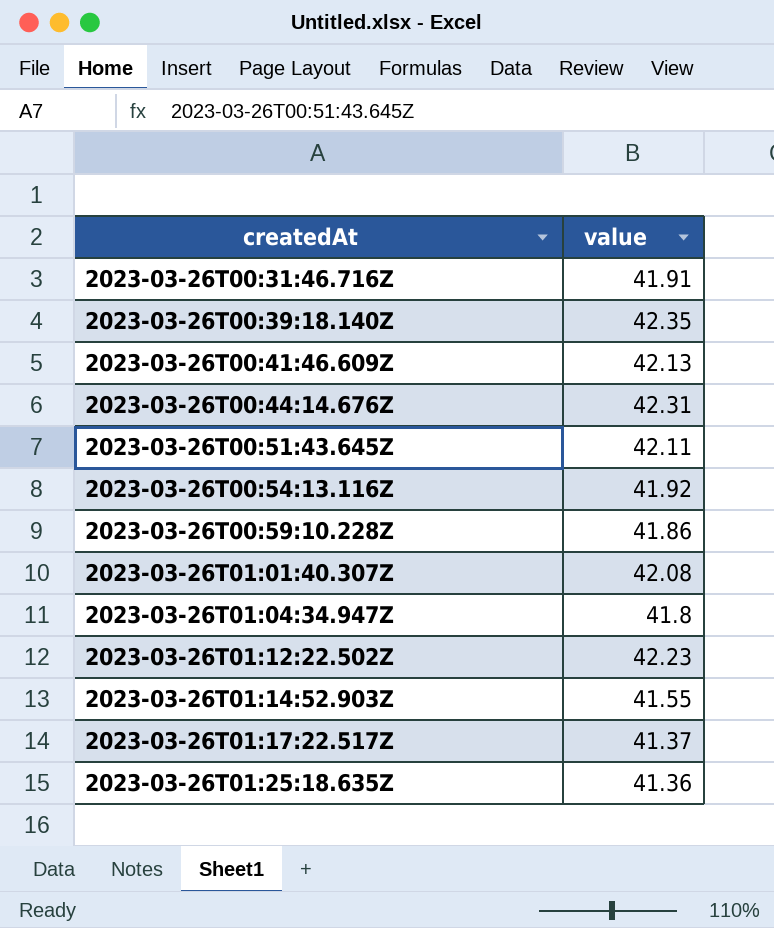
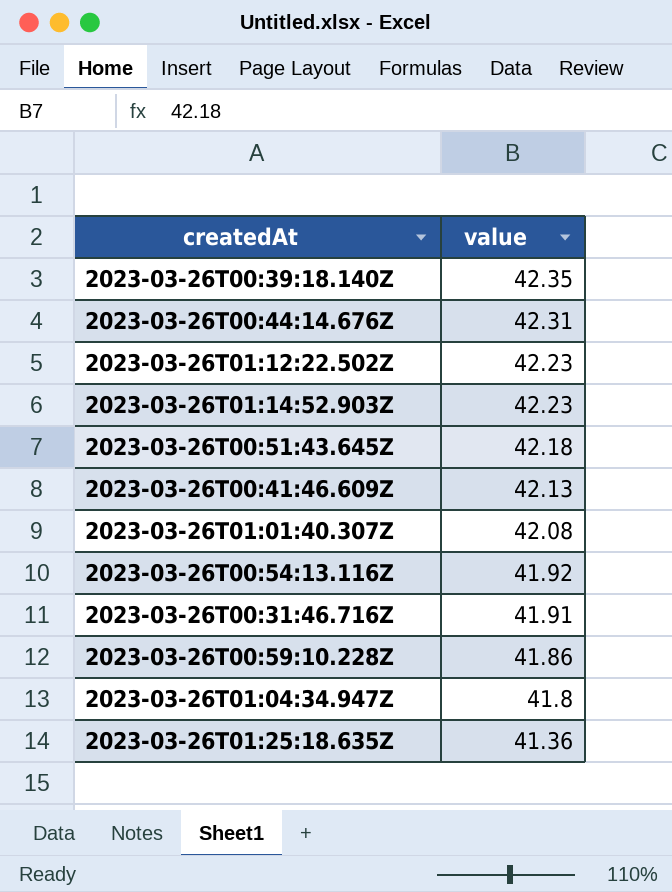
row order: createdAt ascending -> value descending
row 2023-03-26T01:17:22.517Z: 41.37 -> none
2023-03-26T01:14:52.903Z | value: 41.55 -> 42.23
2023-03-26T00:51:43.645Z | value: 42.11 -> 42.18

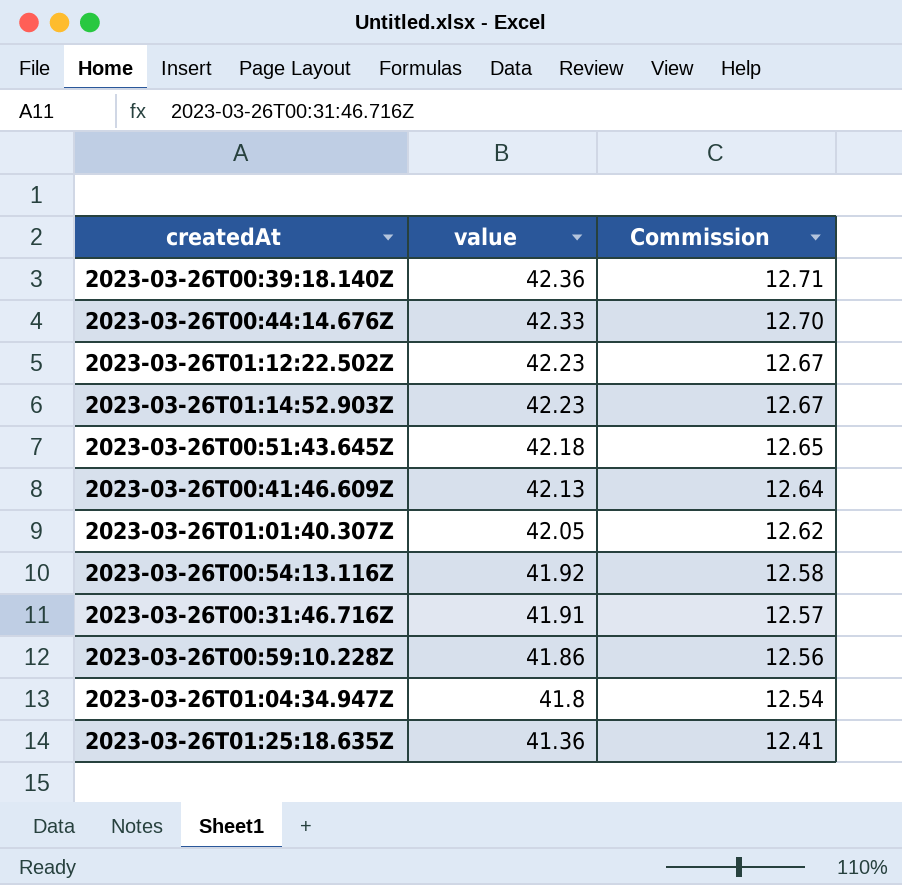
column Commission | formula: none -> [value] * 0.3
2023-03-26T00:39:18.140Z | value: 42.35 -> 42.36
2023-03-26T00:44:14.676Z | value: 42.31 -> 42.33
2023-03-26T01:01:40.307Z | value: 42.08 -> 42.05

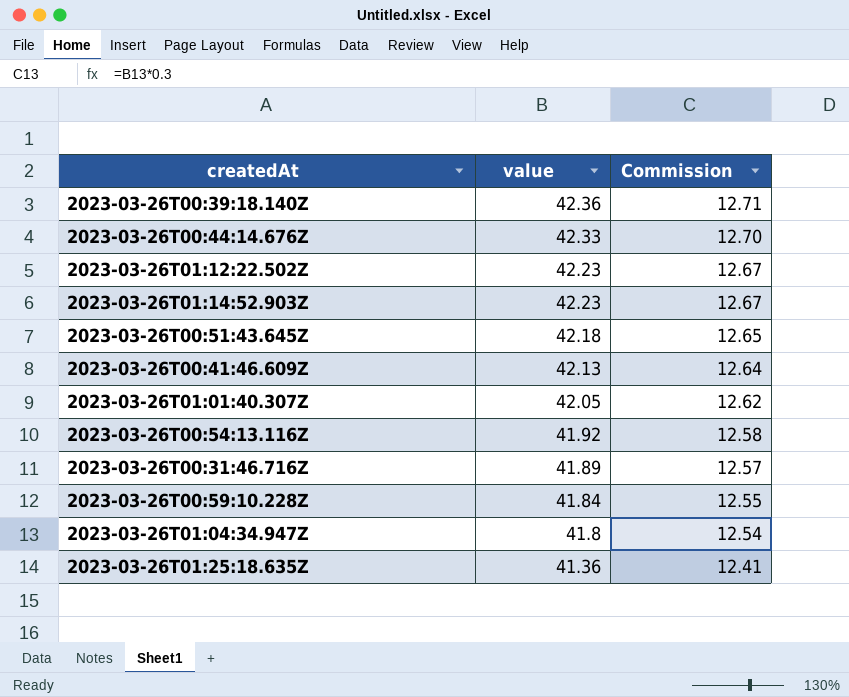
2023-03-26T00:31:46.716Z | value: 41.91 -> 41.89
2023-03-26T00:59:10.228Z | value: 41.86 -> 41.84
2023-03-26T00:59:10.228Z | Commission: 12.56 -> 12.55

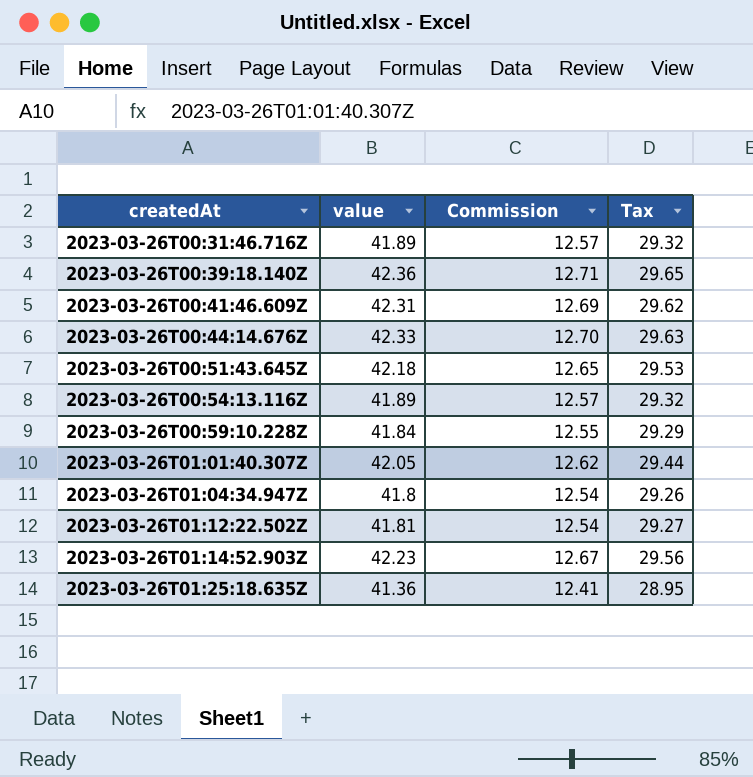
row order: value descending -> createdAt ascending
column Tax | formula: none -> [value] * 0.7
2023-03-26T00:41:46.609Z | value: 42.13 -> 42.31
2023-03-26T00:41:46.609Z | Commission: 12.64 -> 12.69
2023-03-26T00:54:13.116Z | value: 41.92 -> 41.89
2023-03-26T00:54:13.116Z | Commission: 12.58 -> 12.57
2023-03-26T01:12:22.502Z | value: 42.23 -> 41.81
2023-03-26T01:12:22.502Z | Commission: 12.67 -> 12.54

